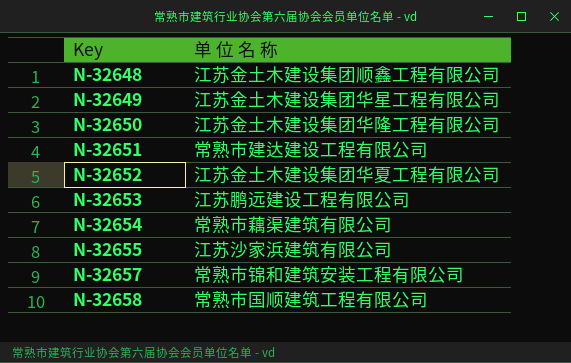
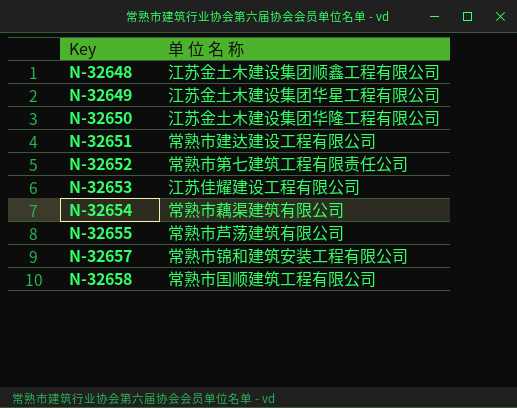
N-32652 | 单 位 名 称: 江苏金土木建设集团华夏工程有限公司 -> 常熟市第七建筑工程有限责任公司
N-32653 | 单 位 名 称: 江苏鹏远建设工程有限公司 -> 江苏佳耀建设工程有限公司
N-32655 | 单 位 名 称: 江苏沙家浜建筑有限公司 -> 常熟市芦荡建筑有限公司

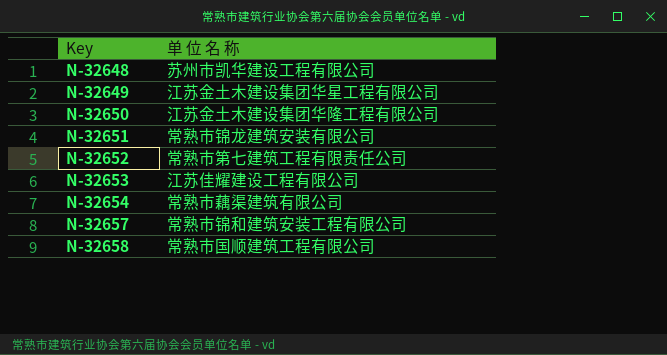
row N-32655: 常熟市芦荡建筑有限公司 -> none
N-32648 | 单 位 名 称: 江苏金土木建设集团顺鑫工程有限公司 -> 苏州市凯华建设工程有限公司
N-32651 | 单 位 名 称: 常熟市建达建设工程有限公司 -> 常熟市锦龙建筑安装有限公司

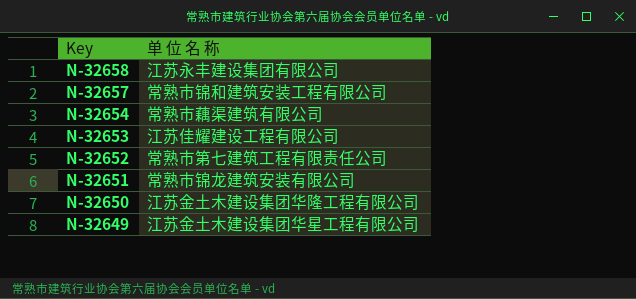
row order: Key ascending -> Key descending
row N-32648: 苏州市凯华建设工程有限公司 -> none
N-32658 | 单 位 名 称: 常熟市国顺建筑工程有限公司 -> 江苏永丰建设集团有限公司

